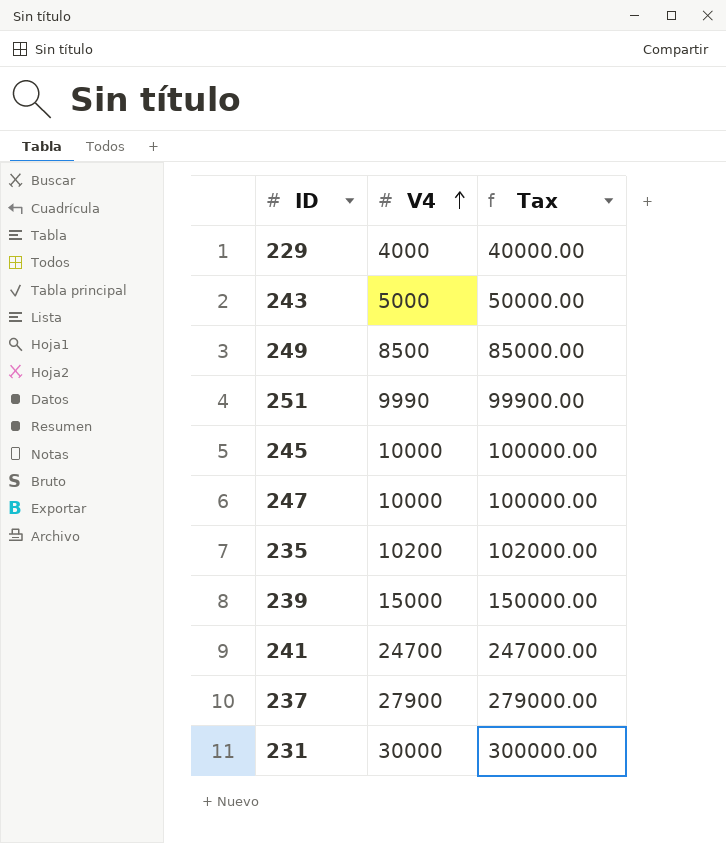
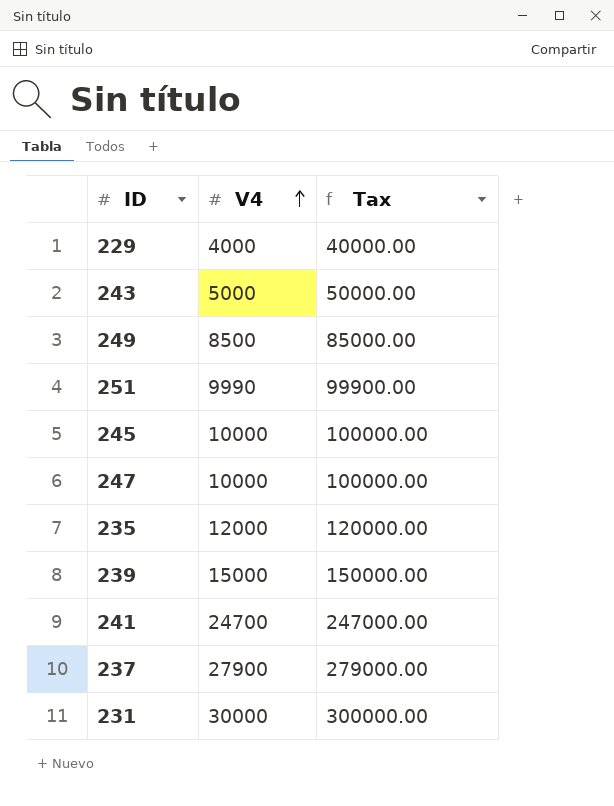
235 | V4: 10200 -> 12000
235 | Tax: 102000.00 -> 120000.00

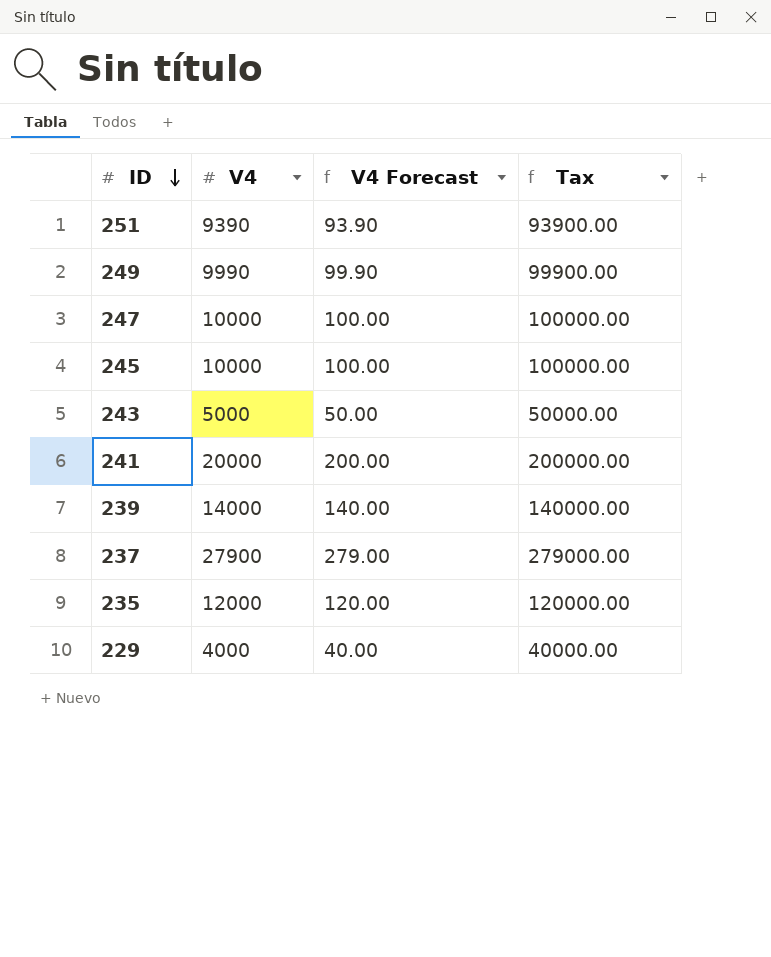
row order: V4 ascending -> ID descending
column V4 Forecast | formula: none -> [V4] * 0.01
row 231: 30000 | 300000.00 -> none
251 | V4: 9990 -> 9390
251 | Tax: 99900.00 -> 93900.00
249 | V4: 8500 -> 9990
249 | Tax: 85000.00 -> 99900.00
241 | V4: 24700 -> 20000
241 | Tax: 247000.00 -> 200000.00
239 | V4: 15000 -> 14000
239 | Tax: 150000.00 -> 140000.00

